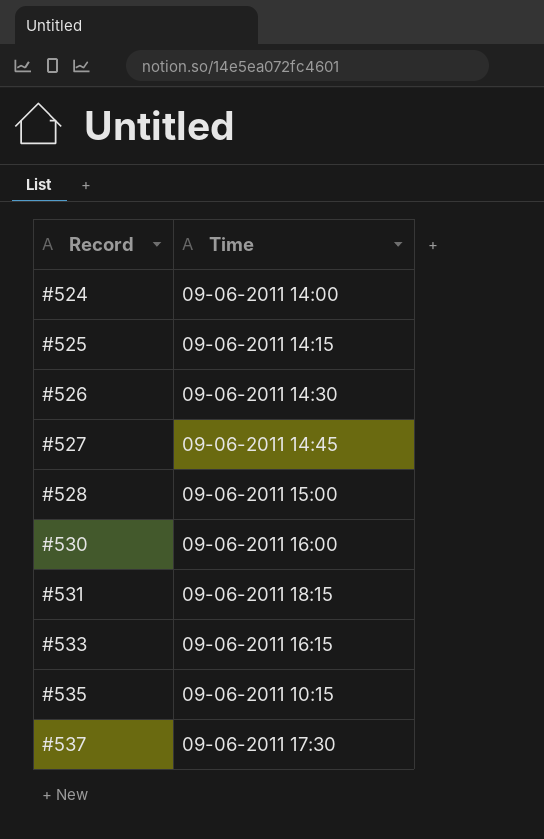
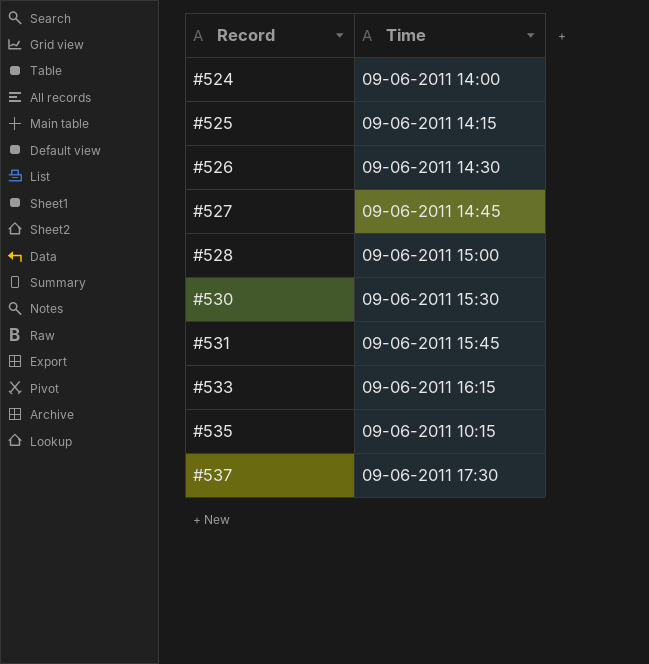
#530 | Time: 09-06-2011 16:00 -> 09-06-2011 15:30
#531 | Time: 09-06-2011 18:15 -> 09-06-2011 15:45

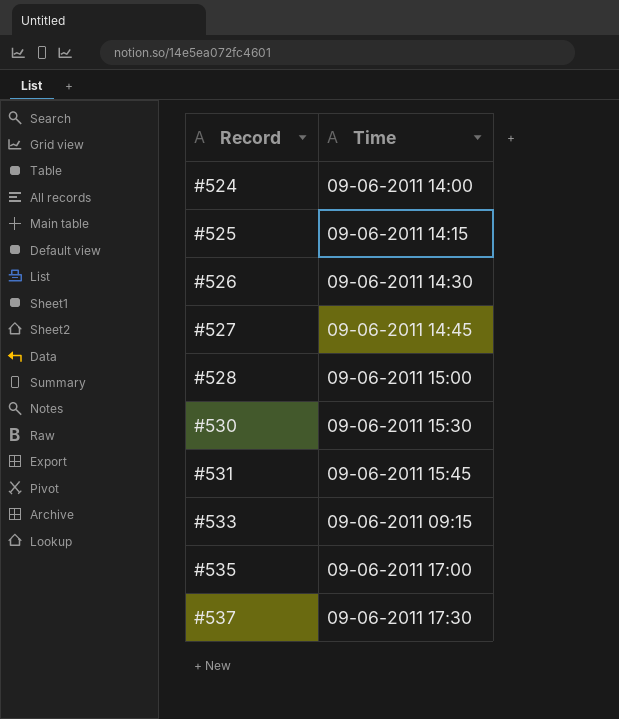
#533 | Time: 09-06-2011 16:15 -> 09-06-2011 09:15
#535 | Time: 09-06-2011 10:15 -> 09-06-2011 17:00

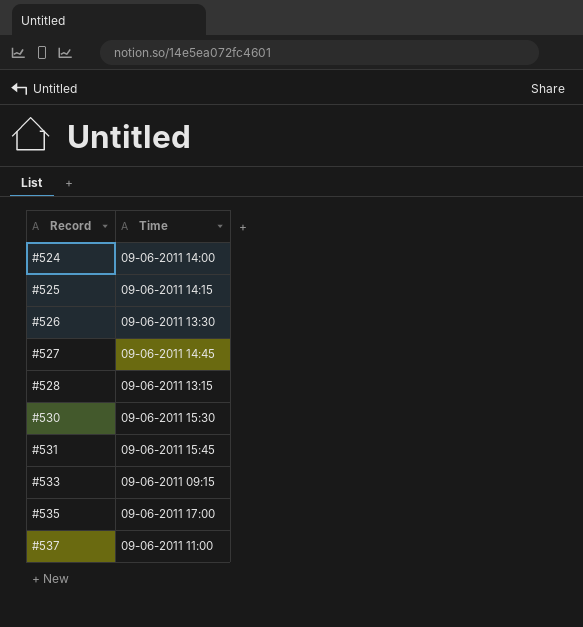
#526 | Time: 09-06-2011 14:30 -> 09-06-2011 13:30
#528 | Time: 09-06-2011 15:00 -> 09-06-2011 13:15
#537 | Time: 09-06-2011 17:30 -> 09-06-2011 11:00

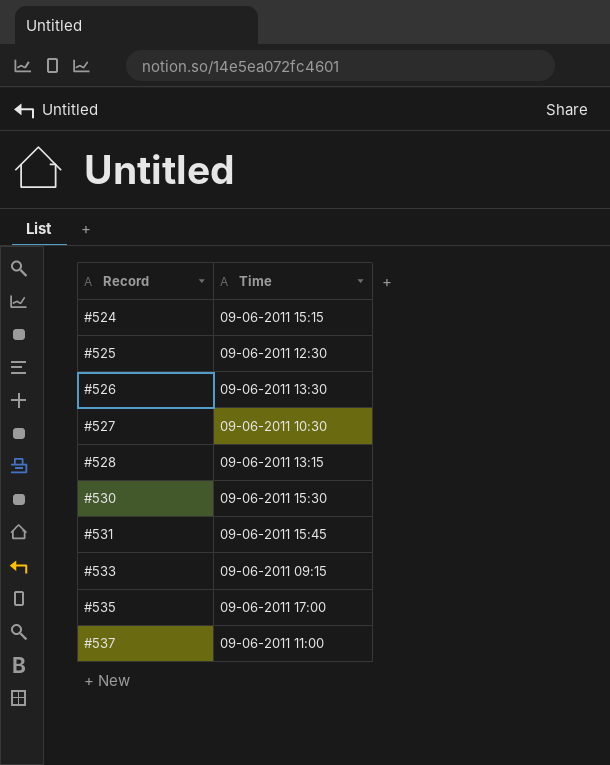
#524 | Time: 09-06-2011 14:00 -> 09-06-2011 15:15
#525 | Time: 09-06-2011 14:15 -> 09-06-2011 12:30
#527 | Time: 09-06-2011 14:45 -> 09-06-2011 10:30

